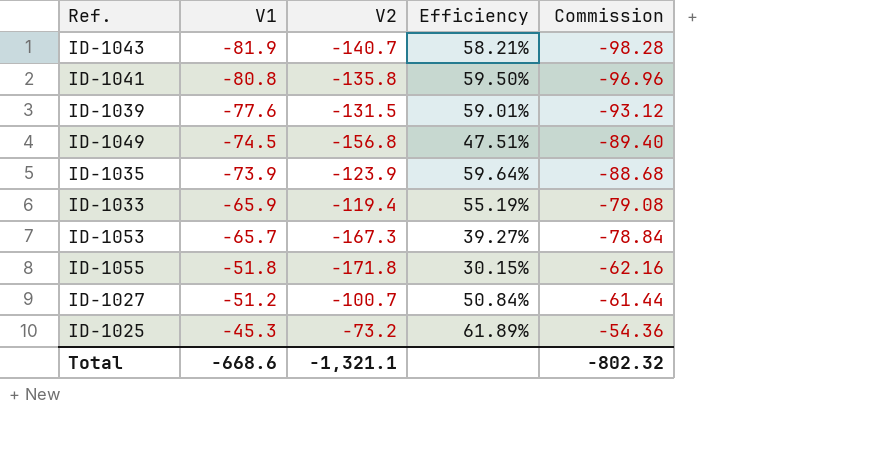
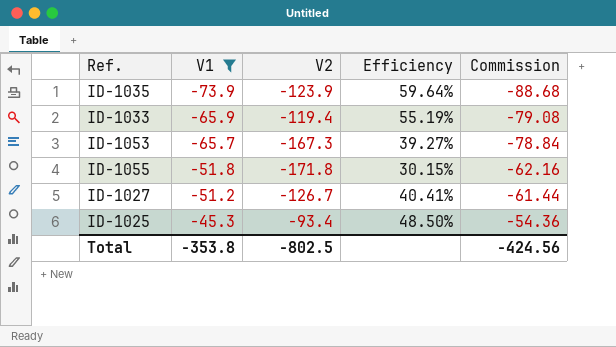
filter: none -> V1 >= -73.9
ID-1027 | V2: -100.7 -> -126.7
ID-1027 | Efficiency: 50.84% -> 40.41%
ID-1025 | V2: -73.2 -> -93.4
ID-1025 | Efficiency: 61.89% -> 48.50%
Total | V1: -668.6 -> -353.8
Total | V2: -1,321.1 -> -802.5
Total | Commission: -802.32 -> -424.56

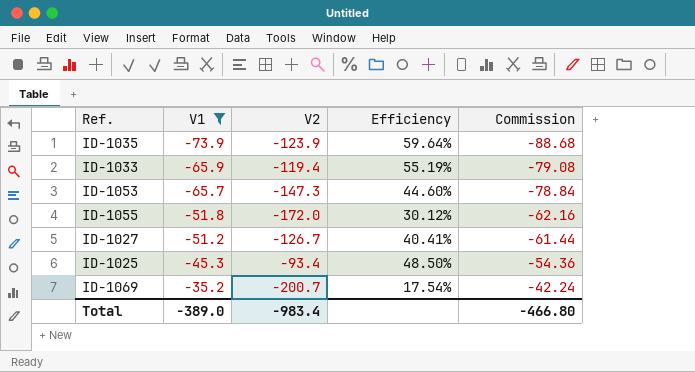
ID-1053 | V2: -167.3 -> -147.3
ID-1053 | Efficiency: 39.27% -> 44.60%
ID-1055 | V2: -171.8 -> -172.0
ID-1055 | Efficiency: 30.15% -> 30.12%
row ID-1069: none -> -35.2 | -200.7 | 17.54% | -42.24
Total | V1: -353.8 -> -389.0
Total | V2: -802.5 -> -983.4
Total | Commission: -424.56 -> -466.80

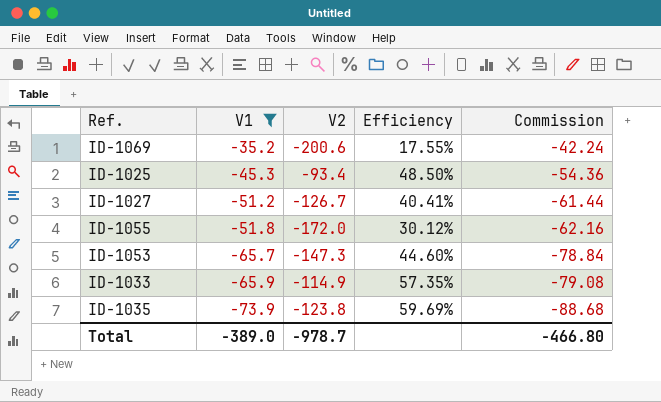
row order: V1 ascending -> V1 descending
ID-1069 | V2: -200.7 -> -200.6
ID-1069 | Efficiency: 17.54% -> 17.55%
ID-1033 | V2: -119.4 -> -114.9
ID-1033 | Efficiency: 55.19% -> 57.35%
ID-1035 | V2: -123.9 -> -123.8
ID-1035 | Efficiency: 59.64% -> 59.69%
Total | V2: -983.4 -> -978.7

